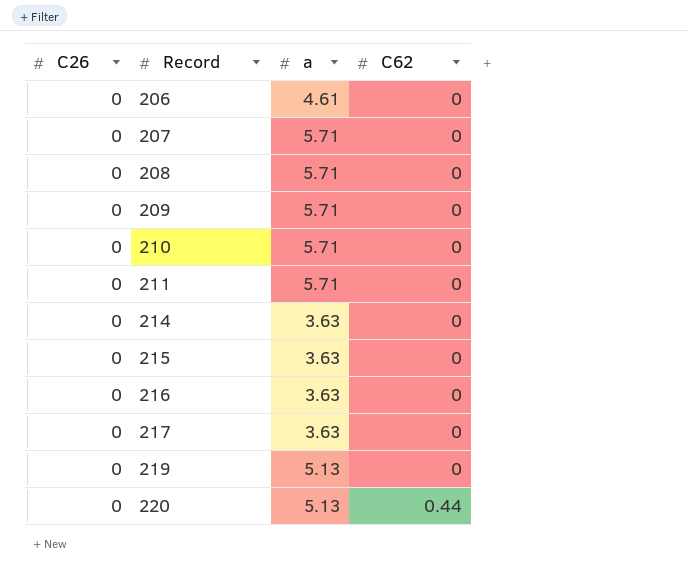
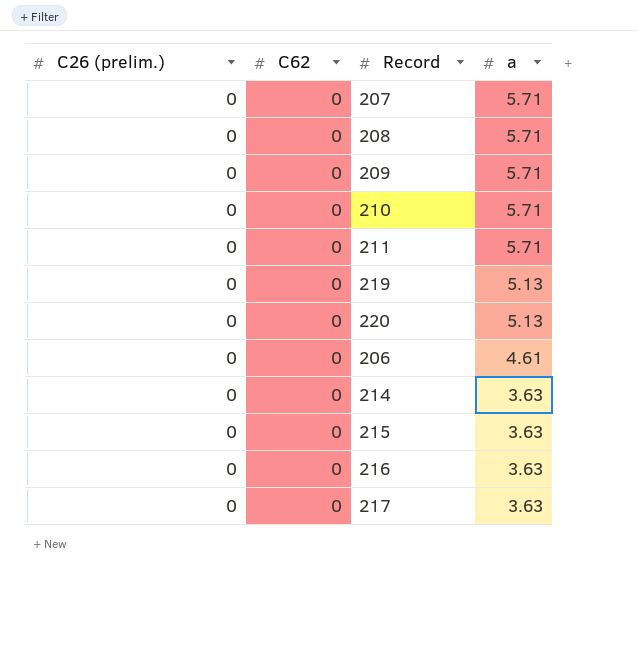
row order: Record ascending -> a descending
column name: C26 -> C26 (prelim.)
column C62 | position: 4 -> 2
220 | C62: 0.44 -> 0

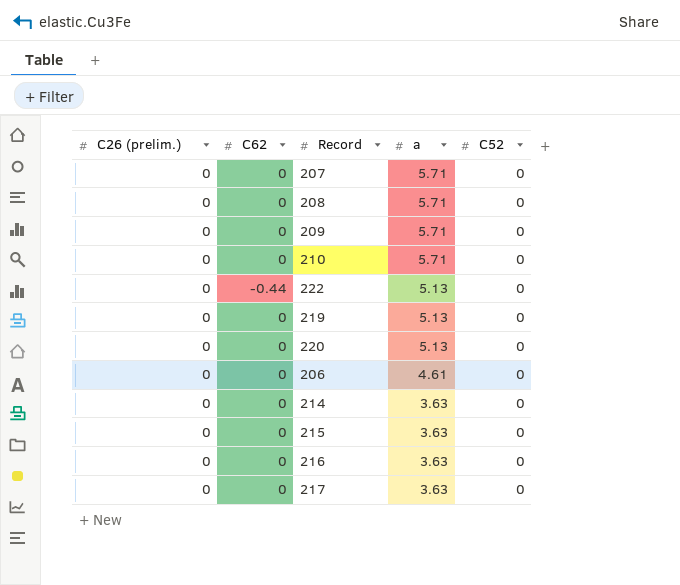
column C52 | position: none -> 5
row 211: 0 | 0 | 5.71 -> none
row 222: none -> 0 | -0.44 | 5.13 | 0

